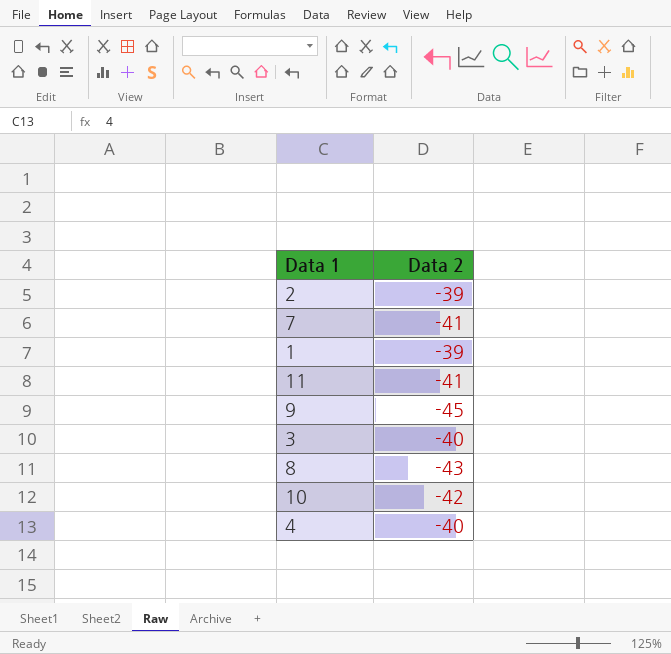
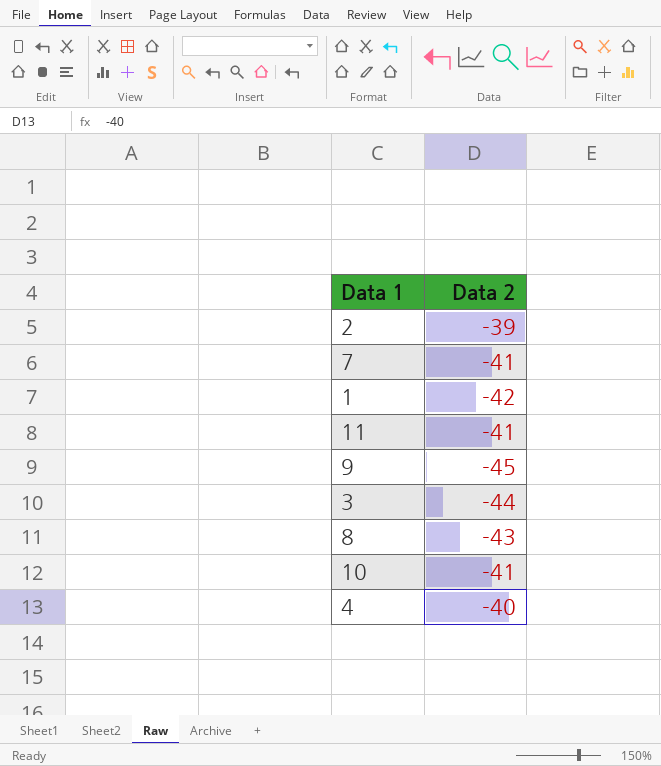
1 | Data 2: -39 -> -42
3 | Data 2: -40 -> -44
10 | Data 2: -42 -> -41

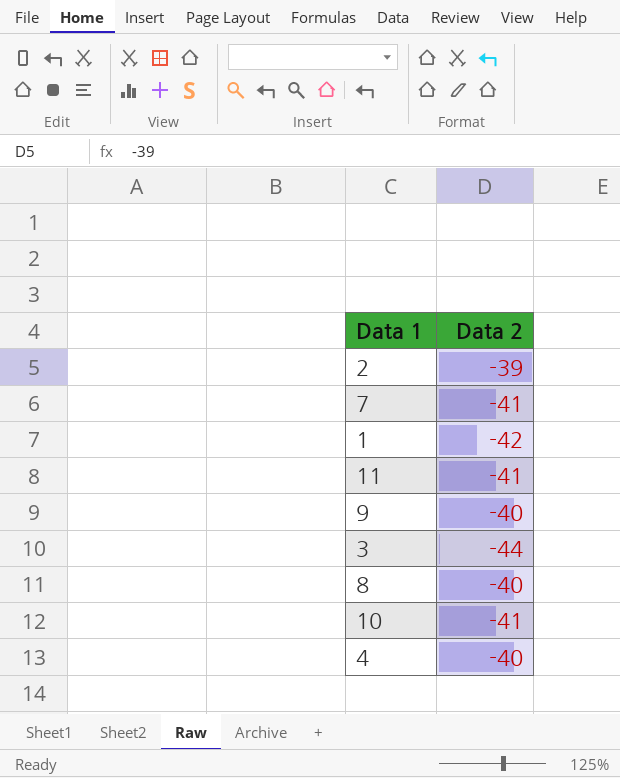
9 | Data 2: -45 -> -40
8 | Data 2: -43 -> -40

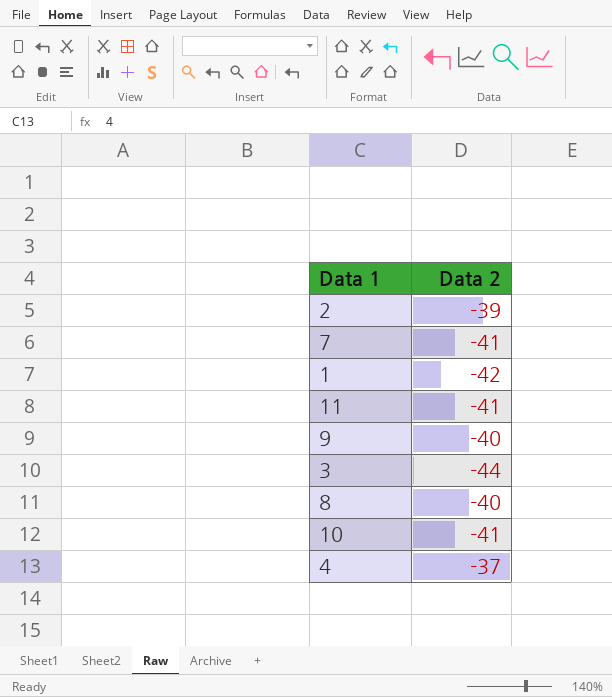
4 | Data 2: -40 -> -37

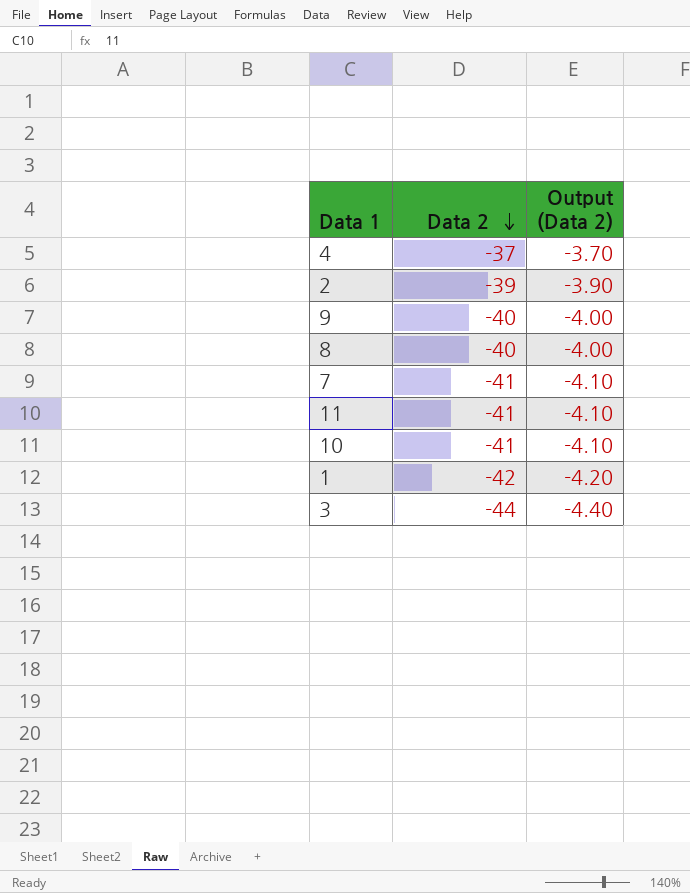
row order: none -> Data 2 descending
column Output (Data 2) | formula: none -> [Data 2] * 0.1

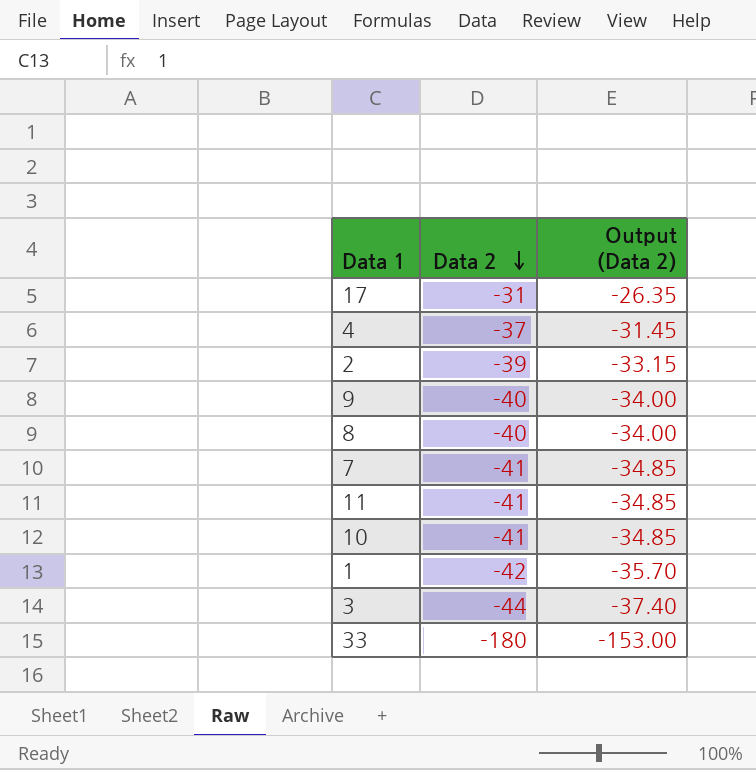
column Output (Data 2) | formula: [Data 2] * 0.1 -> [Data 2] * 0.85
row 17: none -> -31 | -26.35
row 33: none -> -180 | -153.00

